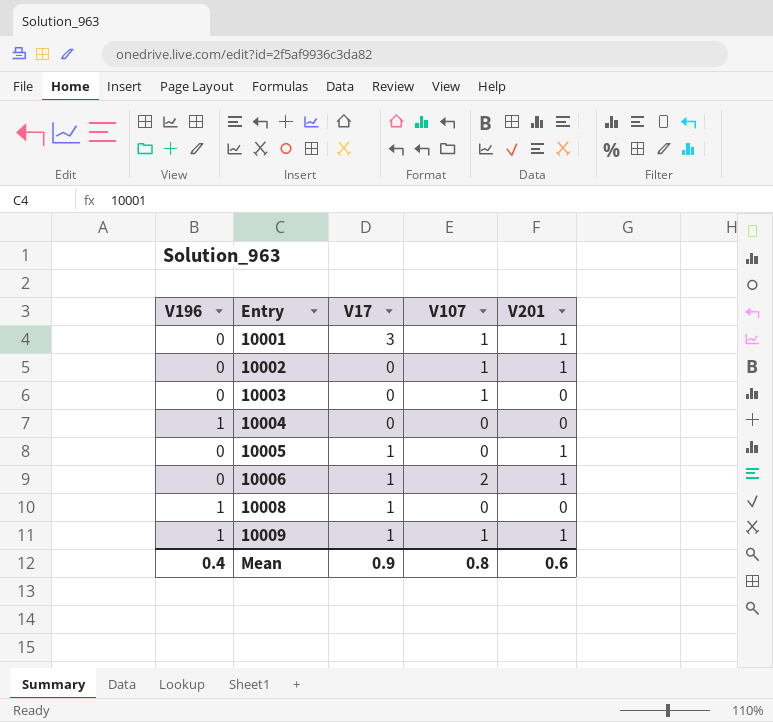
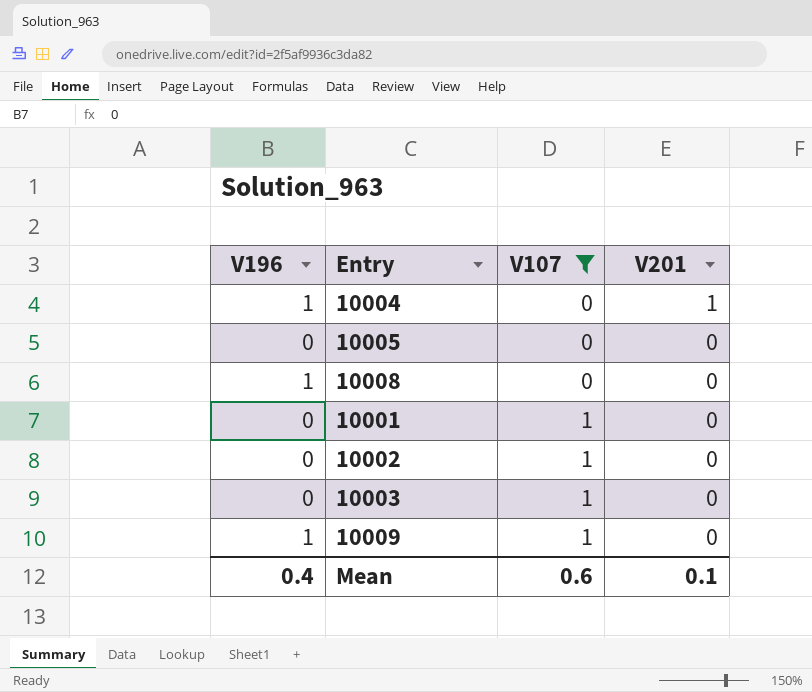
filter: none -> V107 != 2
row order: Entry ascending -> V107 ascending
column V17 | position: 3 -> none
10004 | V201: 0 -> 1
10005 | V201: 1 -> 0
10001 | V201: 1 -> 0
10002 | V201: 1 -> 0
10009 | V201: 1 -> 0
Mean | V107: 0.8 -> 0.6
Mean | V201: 0.6 -> 0.1

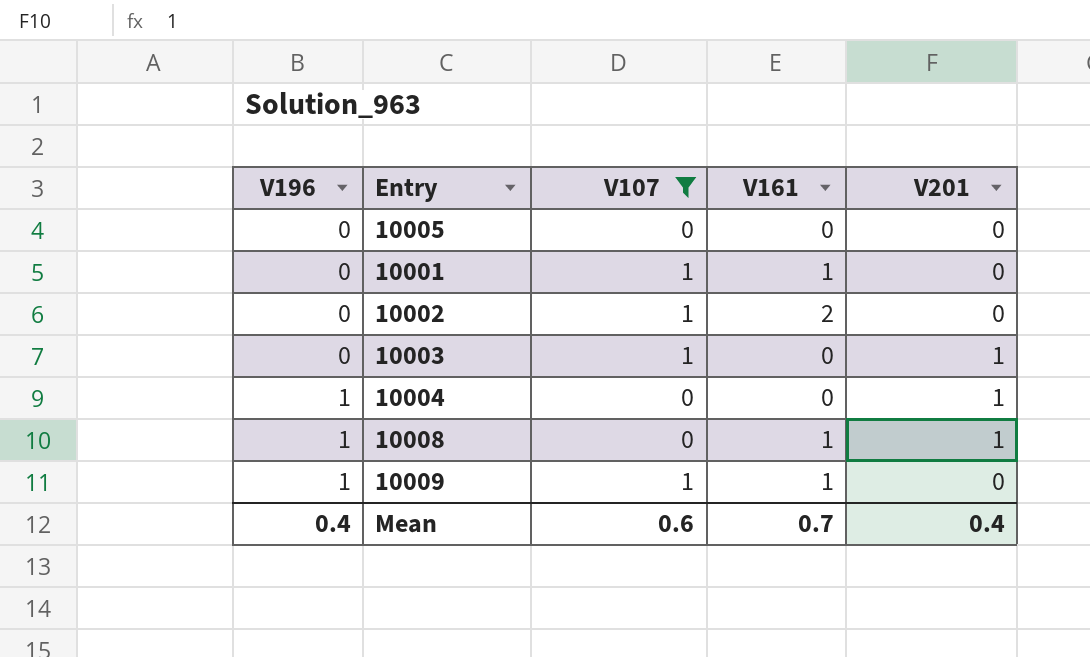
row order: V107 ascending -> V196 ascending
column V161 | position: none -> 4
10003 | V201: 0 -> 1
10008 | V201: 0 -> 1
Mean | V201: 0.1 -> 0.4

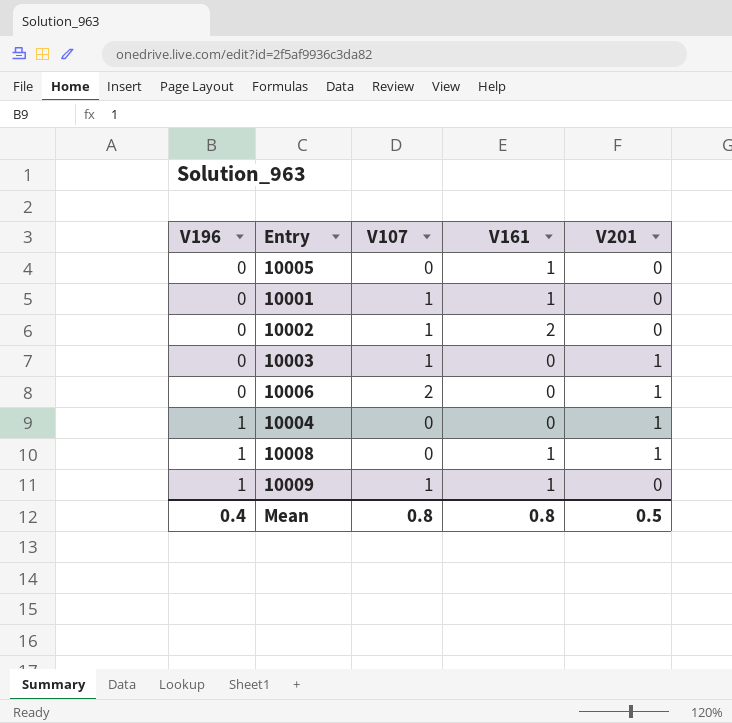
filter: V107 != 2 -> none
10005 | V161: 0 -> 1
Mean | V107: 0.6 -> 0.8
Mean | V161: 0.7 -> 0.8
Mean | V201: 0.4 -> 0.5

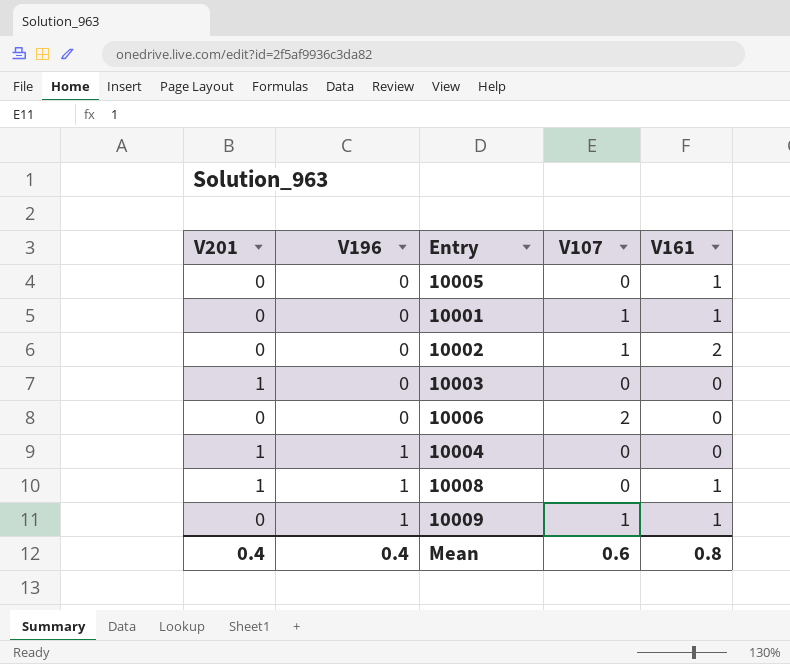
column V201 | position: 5 -> 1
10003 | V107: 1 -> 0
10006 | V201: 1 -> 0
Mean | V201: 0.5 -> 0.4
Mean | V107: 0.8 -> 0.6

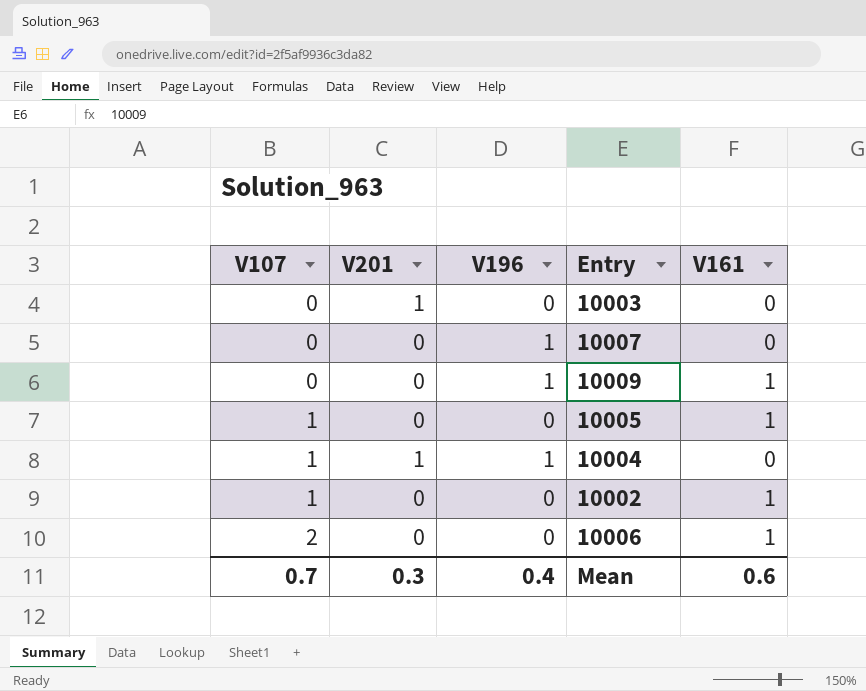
row order: V196 ascending -> V107 ascending
column V107 | position: 4 -> 1
row 10001: 0 | 0 | 1 | 1 -> none
row 10008: 1 | 1 | 0 | 1 -> none
row 10007: none -> 0 | 0 | 1 | 0
10009 | V107: 1 -> 0
10005 | V107: 0 -> 1
10004 | V107: 0 -> 1
10002 | V161: 2 -> 1
10006 | V161: 0 -> 1
Mean | V107: 0.6 -> 0.7
Mean | V201: 0.4 -> 0.3
Mean | V161: 0.8 -> 0.6

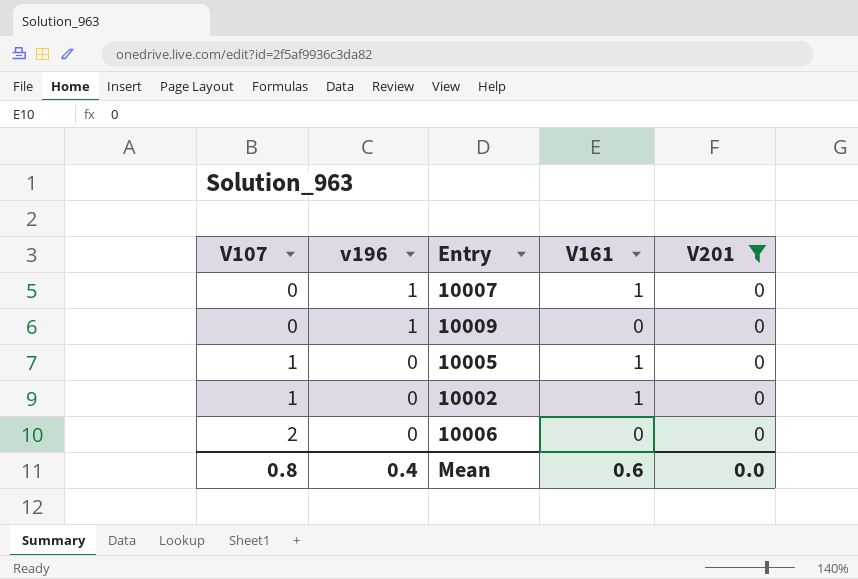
filter: none -> V201 = 0
column name: V196 -> v196
column V201 | position: 2 -> 5
10007 | V161: 0 -> 1
10009 | V161: 1 -> 0
10006 | V161: 1 -> 0
Mean | V107: 0.7 -> 0.8
Mean | V201: 0.3 -> 0.0

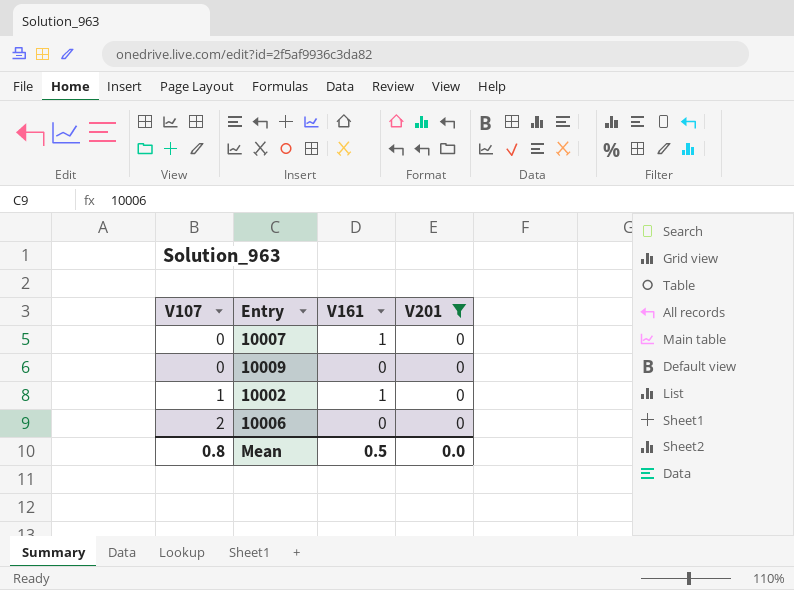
column v196 | position: 2 -> none
row 10005: 1 | 0 | 1 | 0 -> none
Mean | V161: 0.6 -> 0.5

